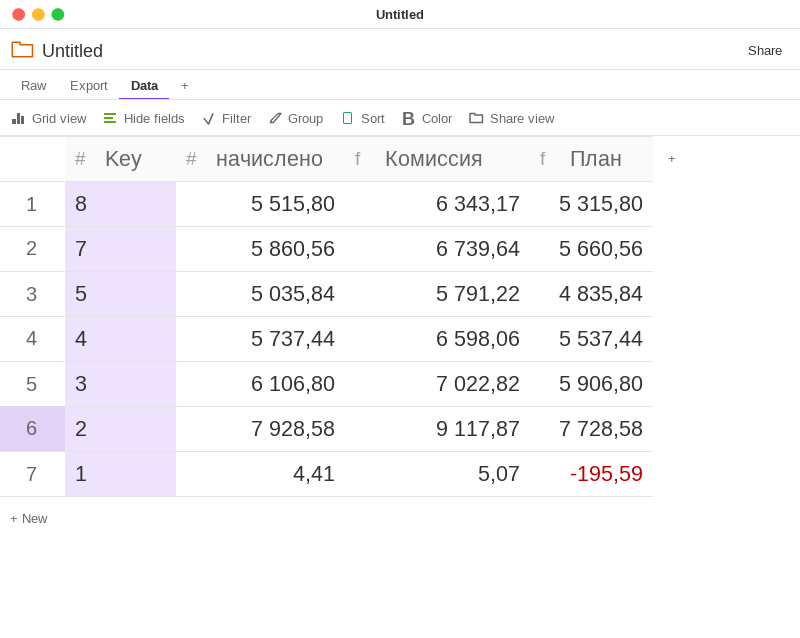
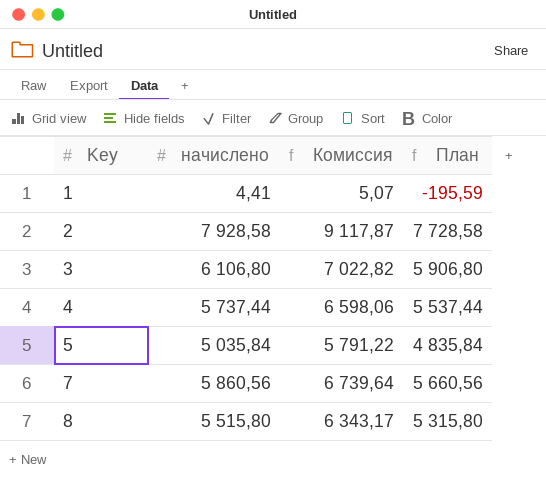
row order: Key descending -> Key ascending

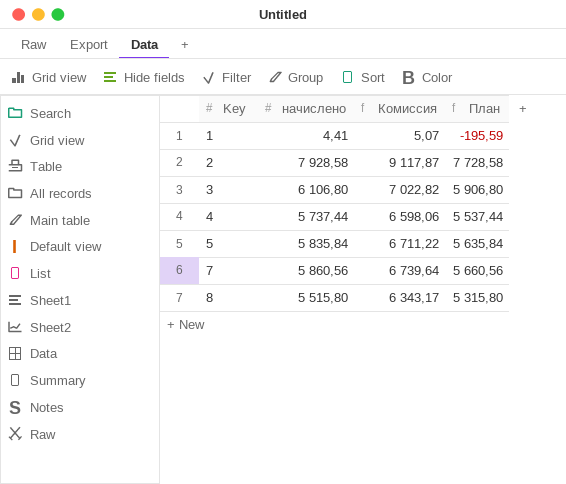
5 | начислено: 5 035,84 -> 5 835,84
5 | Комиссия: 5 791,22 -> 6 711,22
5 | План: 4 835,84 -> 5 635,84

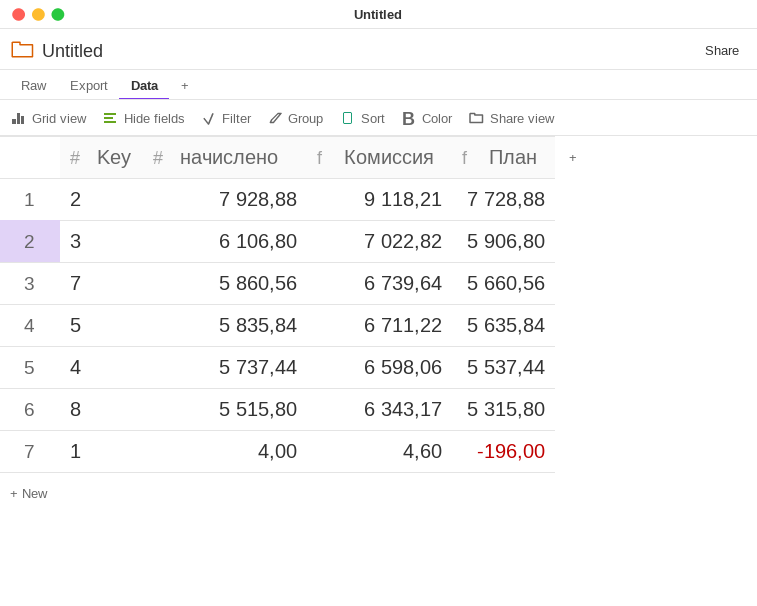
row order: Key ascending -> начислено descending
2 | начислено: 7 928,58 -> 7 928,88
2 | Комиссия: 9 117,87 -> 9 118,21
2 | План: 7 728,58 -> 7 728,88
1 | начислено: 4,41 -> 4,00
1 | Комиссия: 5,07 -> 4,60
1 | План: -195,59 -> -196,00

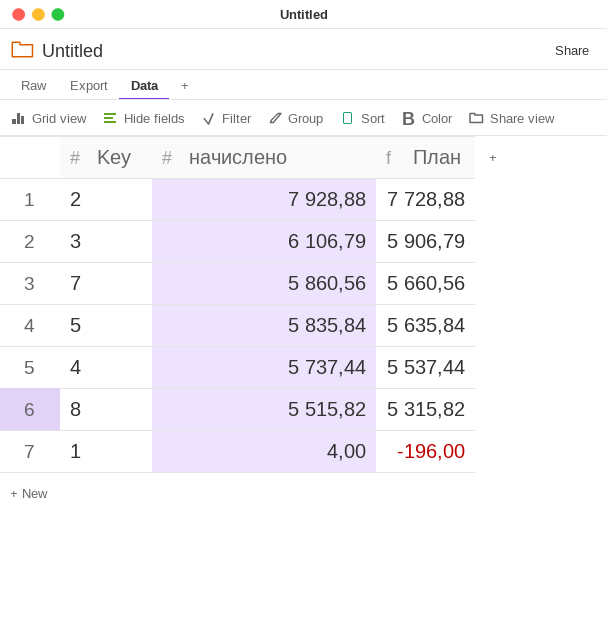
column Комиссия | formula: [начислено] * 1,15 -> none
3 | начислено: 6 106,80 -> 6 106,79
3 | План: 5 906,80 -> 5 906,79
8 | начислено: 5 515,80 -> 5 515,82
8 | План: 5 315,80 -> 5 315,82

